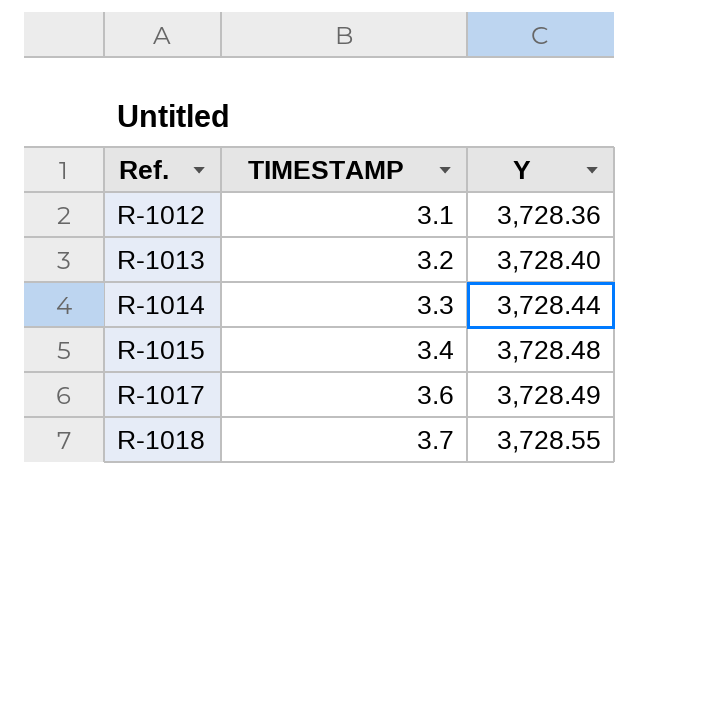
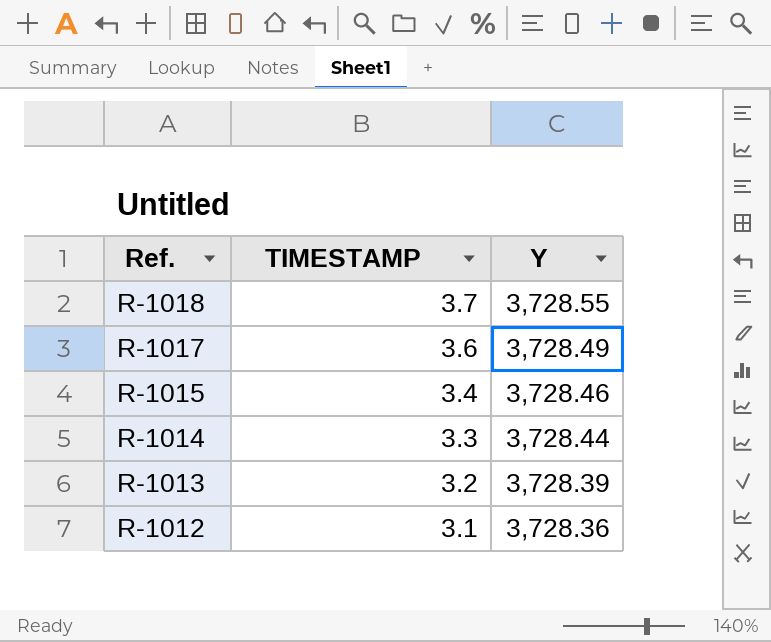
row order: Ref. ascending -> Ref. descending
R-1015 | Y: 3,728.48 -> 3,728.46
R-1013 | Y: 3,728.40 -> 3,728.39

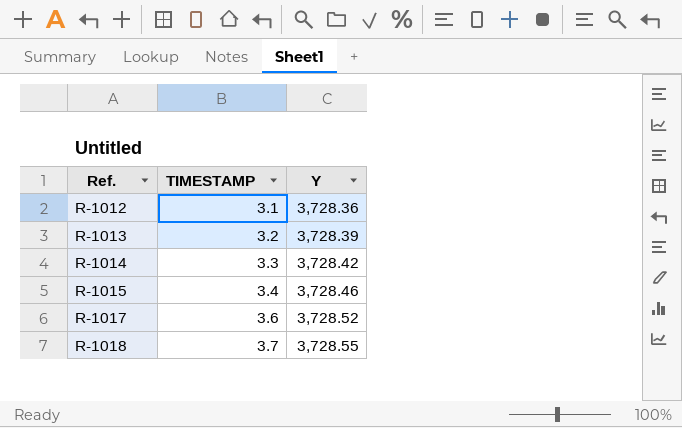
row order: Ref. descending -> Ref. ascending
R-1014 | Y: 3,728.44 -> 3,728.42
R-1017 | Y: 3,728.49 -> 3,728.52

